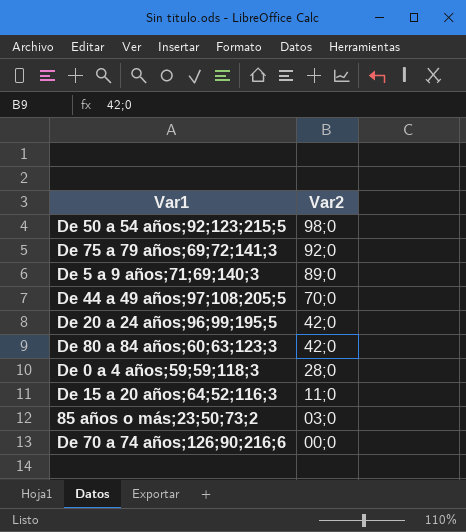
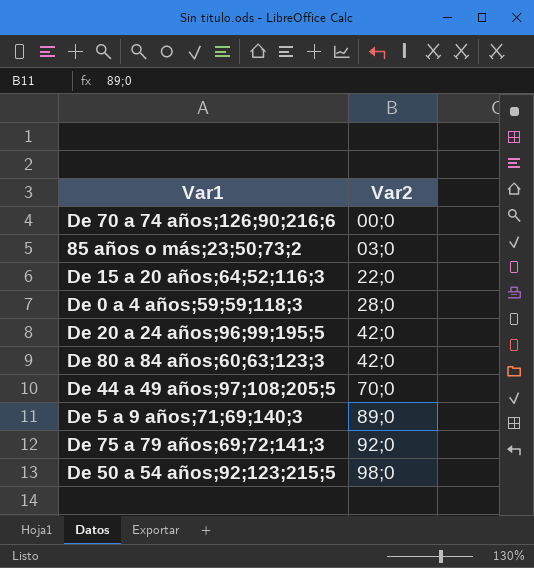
row order: Var2 descending -> Var2 ascending
De 15 a 20 años;64;52;116;3 | Var2: 11;0 -> 22;0

